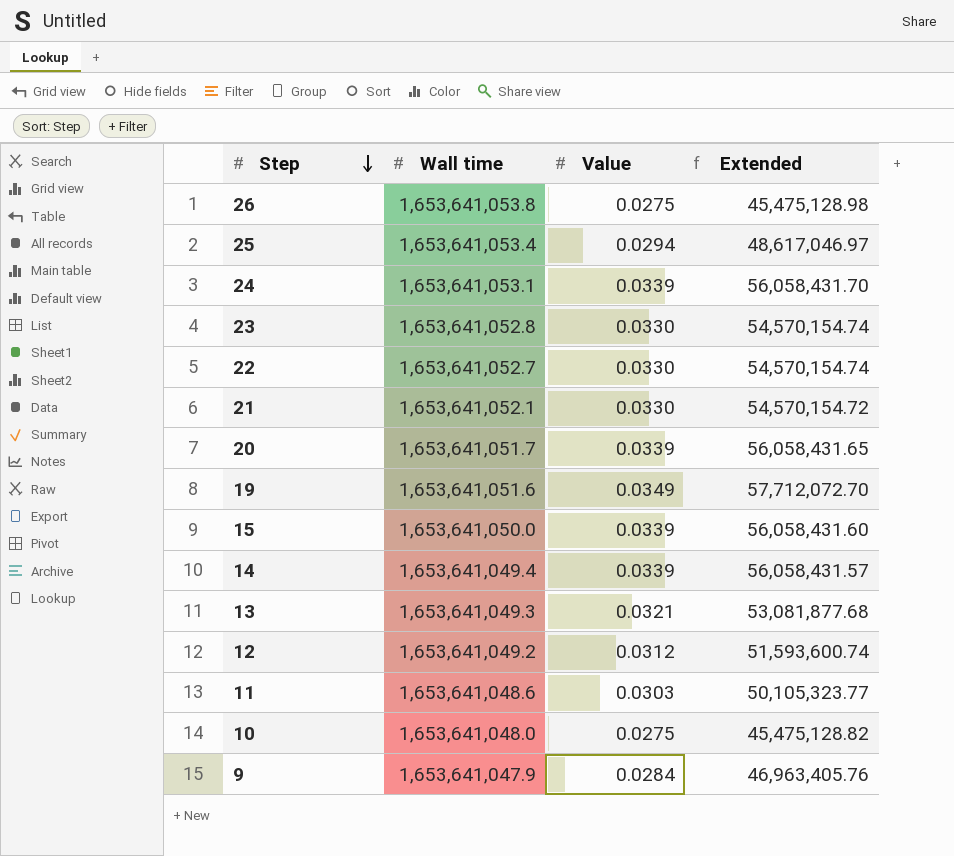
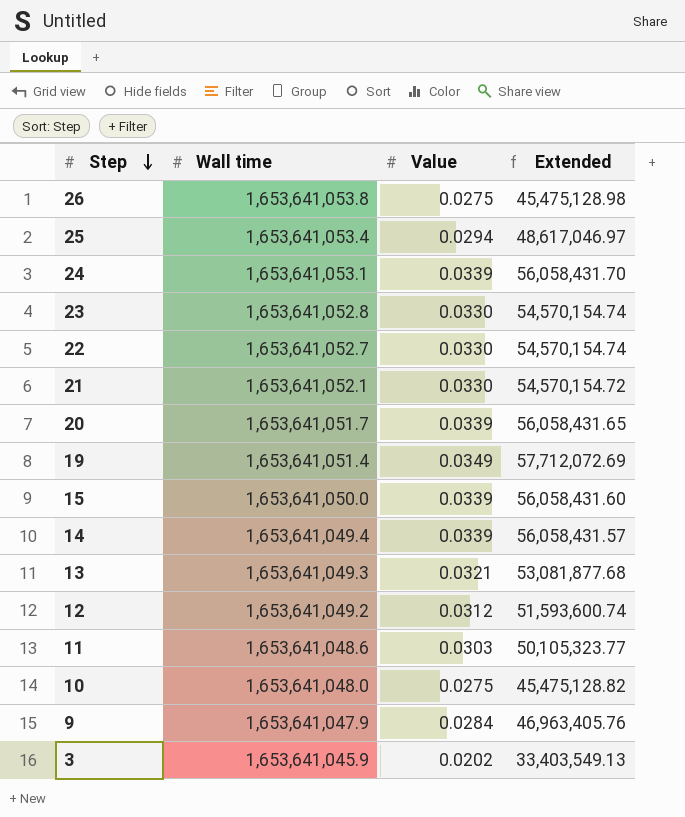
19 | Wall time: 1,653,641,051.6 -> 1,653,641,051.4
19 | Extended: 57,712,072.70 -> 57,712,072.69
row 3: none -> 1,653,641,045.9 | 0.0202 | 33,403,549.13

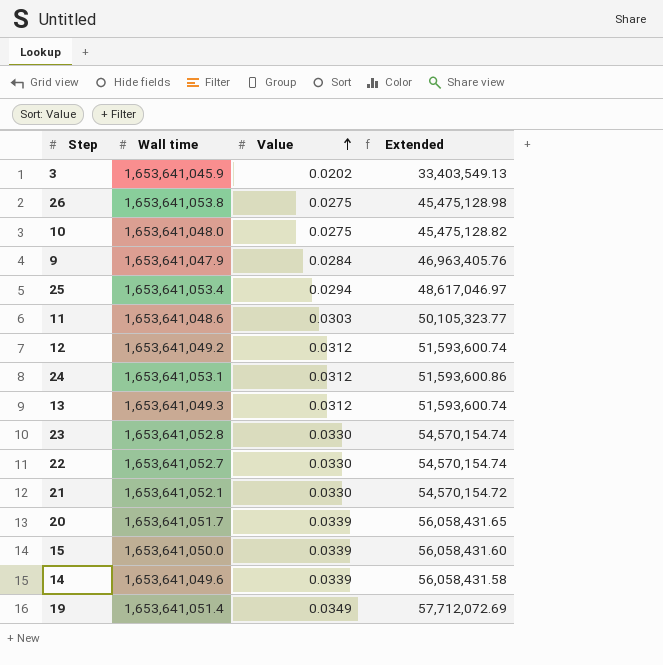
row order: Step descending -> Value ascending
24 | Value: 0.0339 -> 0.0312
24 | Extended: 56,058,431.70 -> 51,593,600.86
13 | Value: 0.0321 -> 0.0312
13 | Extended: 53,081,877.68 -> 51,593,600.74
14 | Wall time: 1,653,641,049.4 -> 1,653,641,049.6
14 | Extended: 56,058,431.57 -> 56,058,431.58

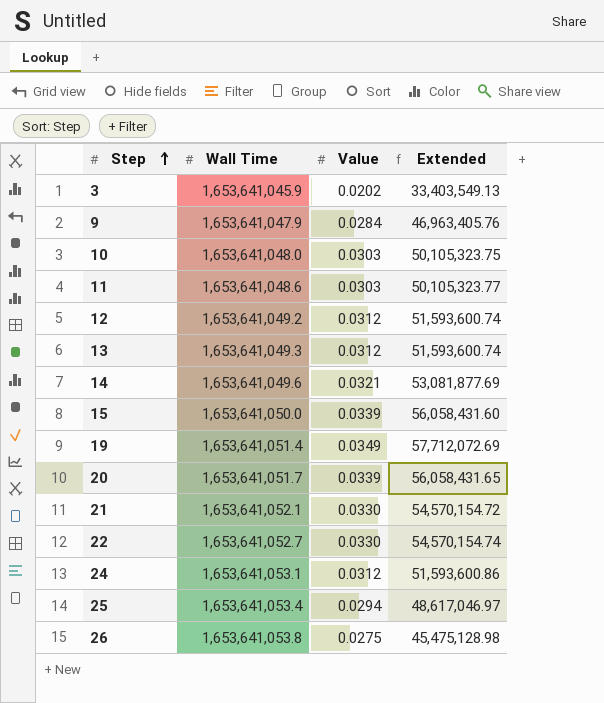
row order: Value ascending -> Step ascending
column name: Wall time -> Wall Time
row 23: 1,653,641,052.8 | 0.0330 | 54,570,154.74 -> none
10 | Value: 0.0275 -> 0.0303
10 | Extended: 45,475,128.82 -> 50,105,323.75
14 | Value: 0.0339 -> 0.0321
14 | Extended: 56,058,431.58 -> 53,081,877.69

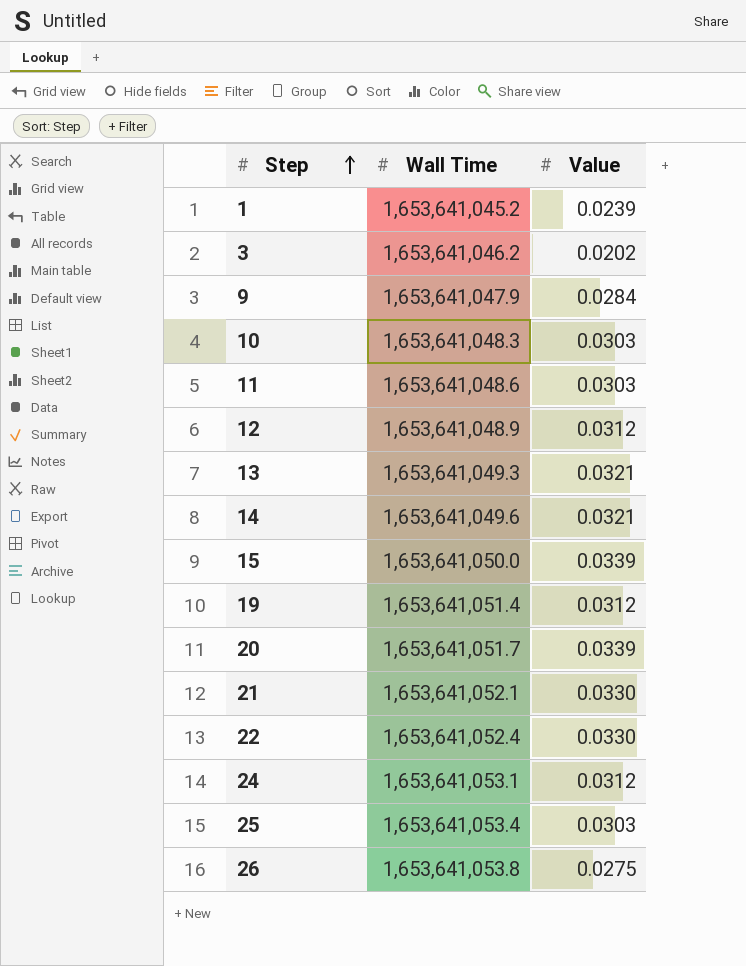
column Extended | formula: [Wall Time] * [Value] -> none
row 1: none -> 1,653,641,045.2 | 0.0239
3 | Wall Time: 1,653,641,045.9 -> 1,653,641,046.2
10 | Wall Time: 1,653,641,048.0 -> 1,653,641,048.3
12 | Wall Time: 1,653,641,049.2 -> 1,653,641,048.9
13 | Value: 0.0312 -> 0.0321
19 | Value: 0.0349 -> 0.0312
22 | Wall Time: 1,653,641,052.7 -> 1,653,641,052.4
25 | Value: 0.0294 -> 0.0303

